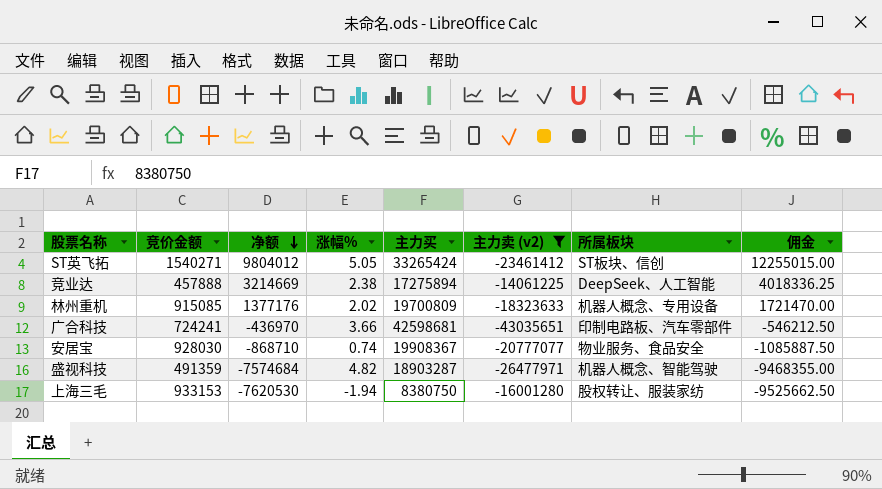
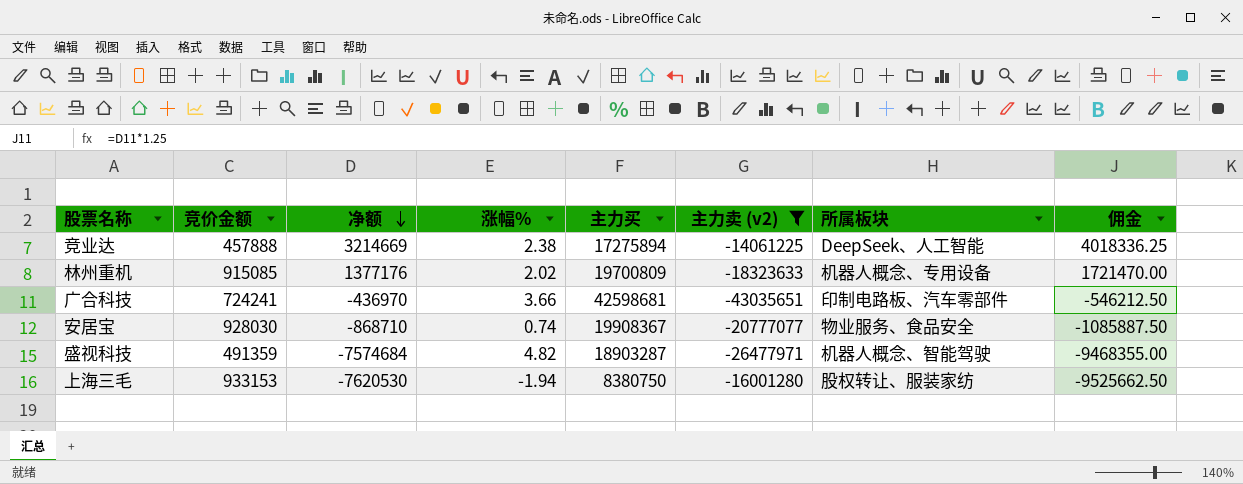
row ST英飞拓: 1540271 | 9804012 | 5.05 | 33265424 | -23461412 | ST板块、信创 | 12255015.00 -> none

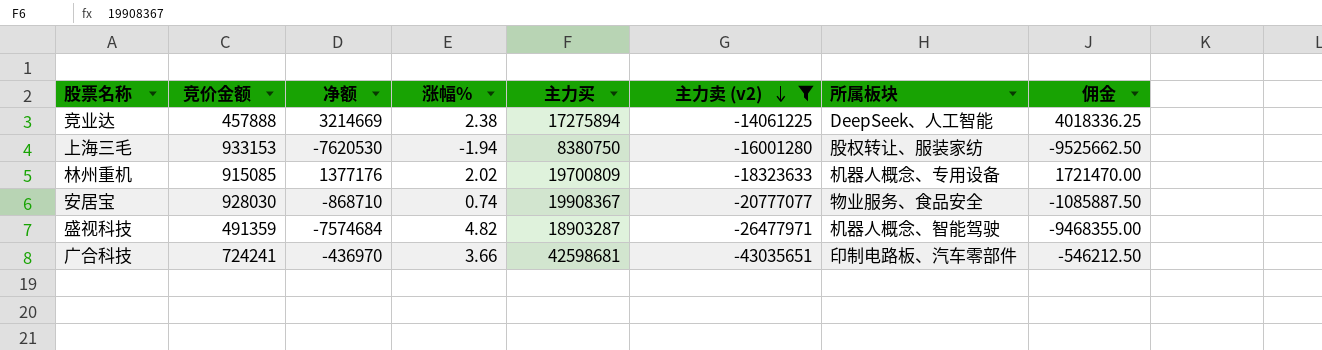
row order: 净额 descending -> 主力卖 (v2) descending

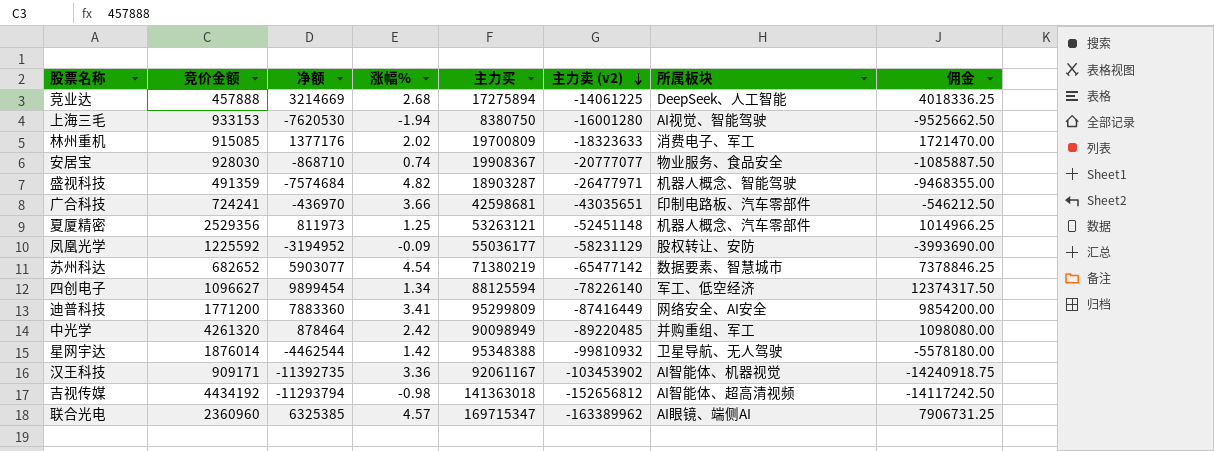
filter: 主力卖 (v2) >= -43035651 -> none
竞业达 | 涨幅%: 2.38 -> 2.68
上海三毛 | 所属板块: 股权转让、服装家纺 -> AI视觉、智能驾驶
林州重机 | 所属板块: 机器人概念、专用设备 -> 消费电子、军工

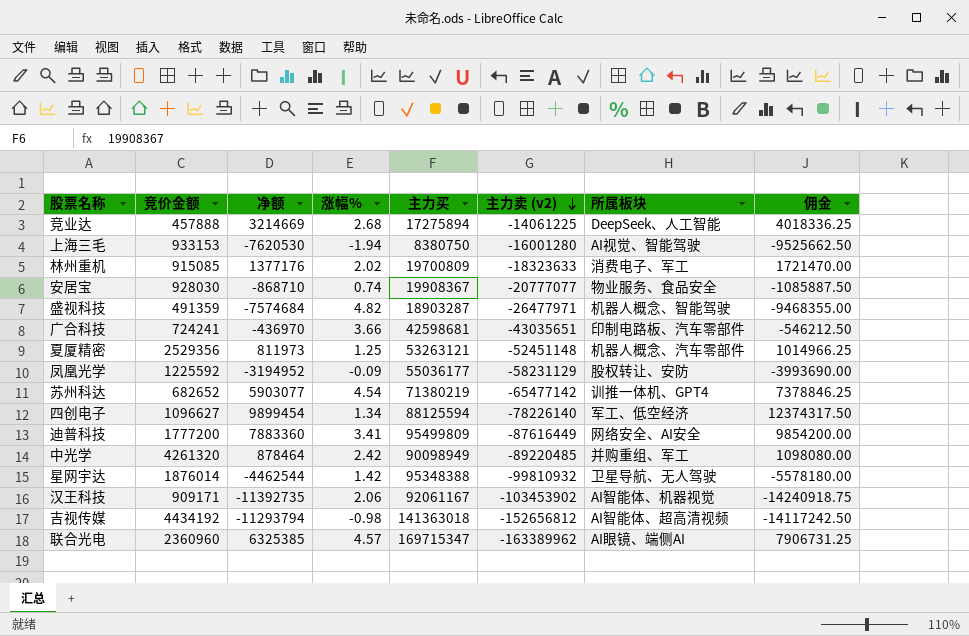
苏州科达 | 所属板块: 数据要素、智慧城市 -> 训推一体机、GPT4
迪普科技 | 竞价金额: 1771200 -> 1777200
迪普科技 | 主力买: 95299809 -> 95499809
迪普科技 | 主力卖 (v2): -87416449 -> -87616449
汉王科技 | 涨幅%: 3.36 -> 2.06

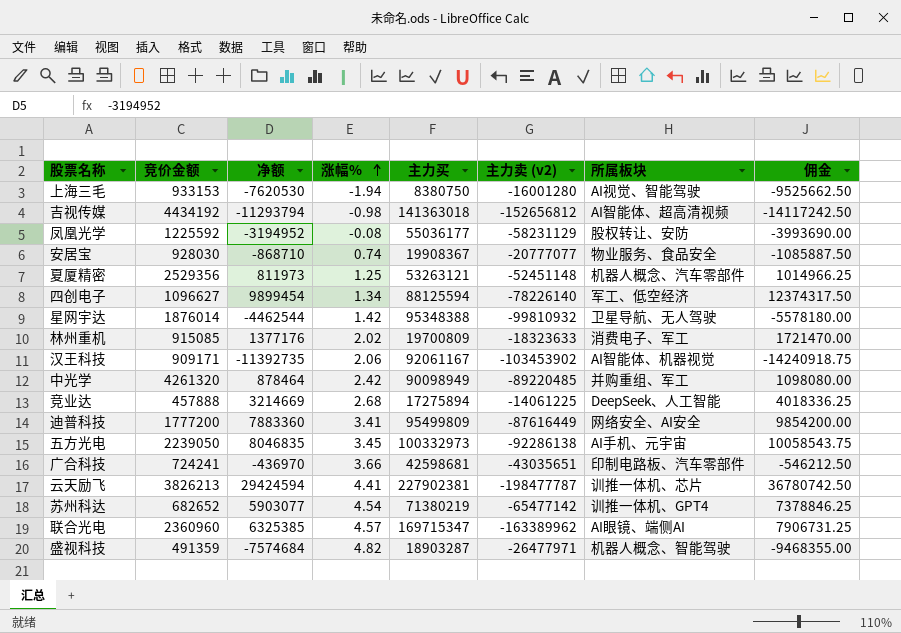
row order: 主力卖 (v2) descending -> 涨幅% ascending
凤凰光学 | 涨幅%: -0.09 -> -0.08
row 五方光电: none -> 2239050 | 8046835 | 3.45 | 100332973 | -92286138 | AI手机、元宇宙 | 10058543.75
row 云天励飞: none -> 3826213 | 29424594 | 4.41 | 227902381 | -198477787 | 训推一体机、芯片 | 36780742.50

